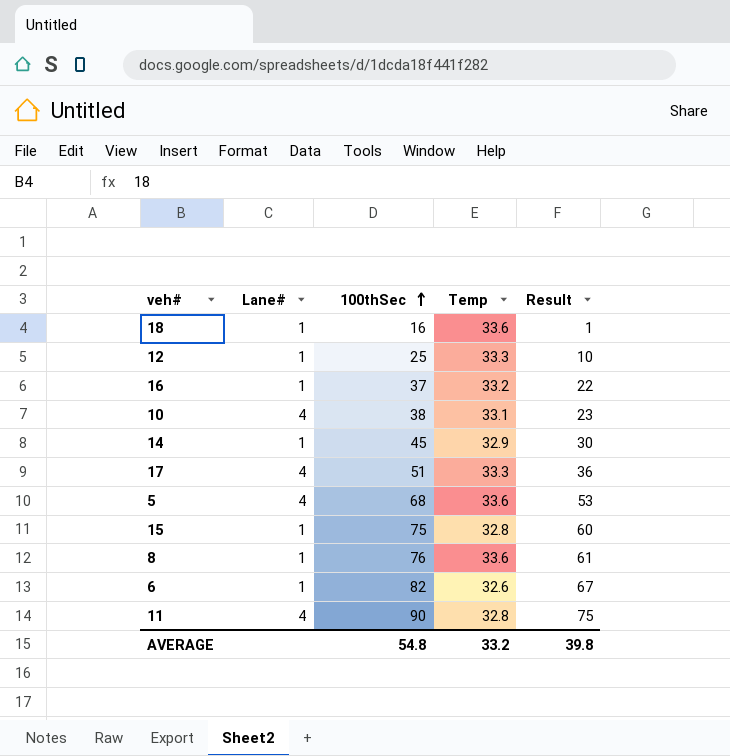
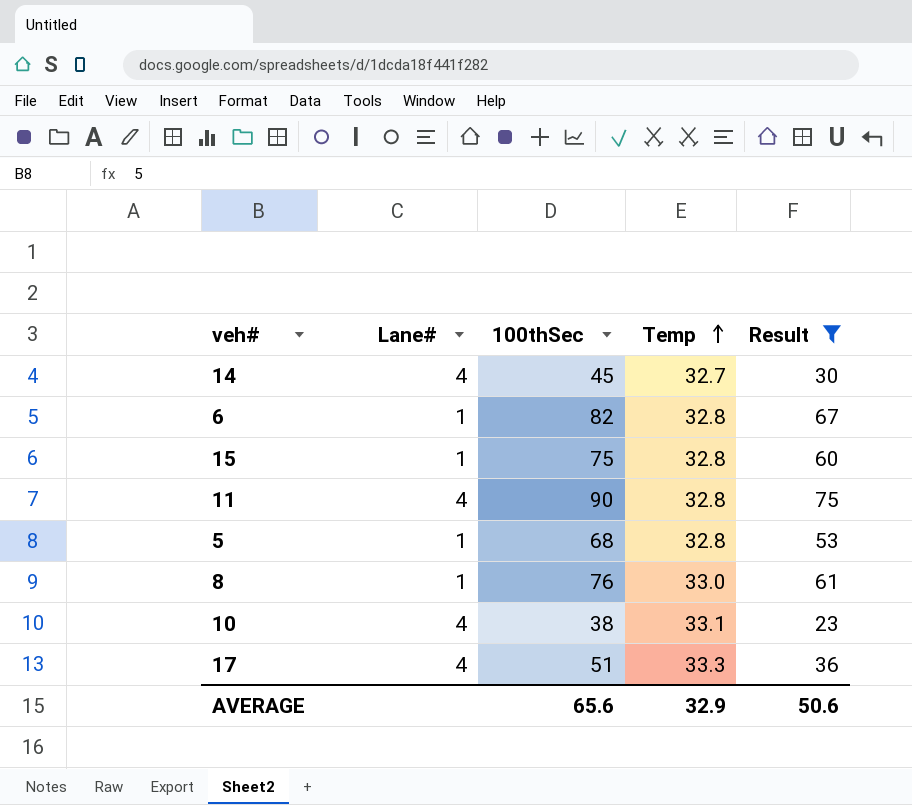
filter: none -> Result >= 23
row order: 100thSec ascending -> Temp ascending
14 | Lane#: 1 -> 4
14 | Temp: 32.9 -> 32.7
6 | Temp: 32.6 -> 32.8
5 | Lane#: 4 -> 1
5 | Temp: 33.6 -> 32.8
8 | Temp: 33.6 -> 33.0
AVERAGE | 100thSec: 54.8 -> 65.6
AVERAGE | Temp: 33.2 -> 32.9
AVERAGE | Result: 39.8 -> 50.6

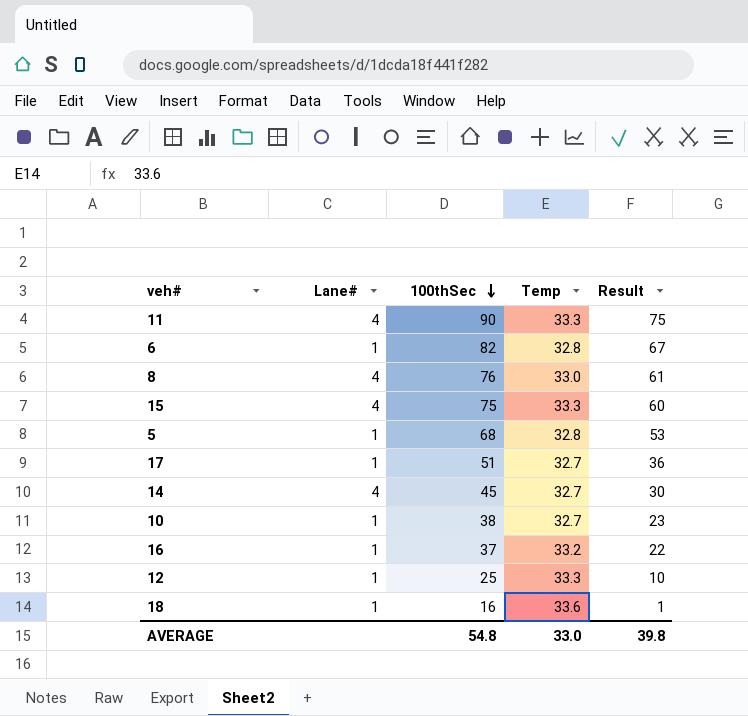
filter: Result >= 23 -> none
row order: Temp ascending -> 100thSec descending
11 | Temp: 32.8 -> 33.3
8 | Lane#: 1 -> 4
15 | Lane#: 1 -> 4
15 | Temp: 32.8 -> 33.3
17 | Lane#: 4 -> 1
17 | Temp: 33.3 -> 32.7
10 | Lane#: 4 -> 1
10 | Temp: 33.1 -> 32.7
AVERAGE | 100thSec: 65.6 -> 54.8
AVERAGE | Temp: 32.9 -> 33.0
AVERAGE | Result: 50.6 -> 39.8

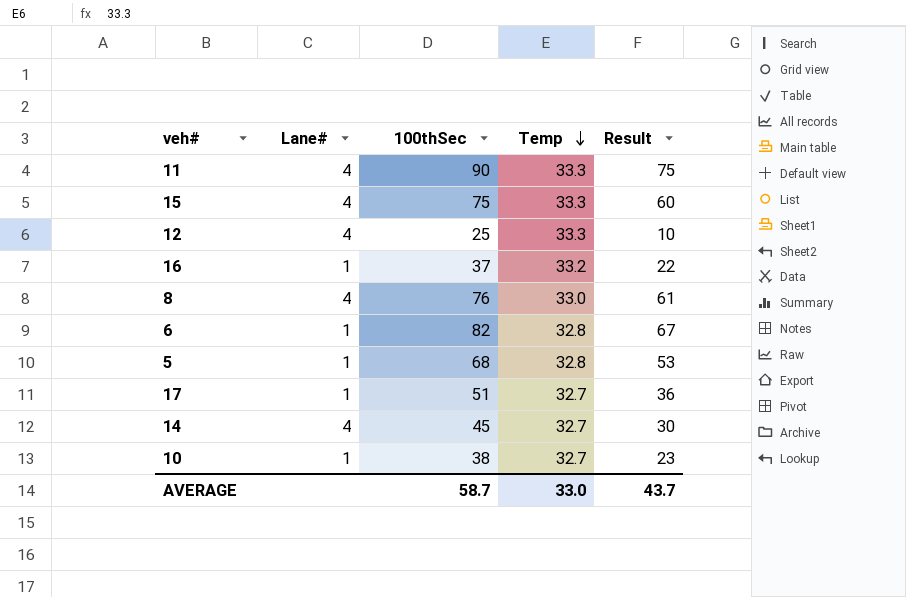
row order: 100thSec descending -> Temp descending
row 18: 1 | 16 | 33.6 | 1 -> none
12 | Lane#: 1 -> 4
AVERAGE | 100thSec: 54.8 -> 58.7
AVERAGE | Result: 39.8 -> 43.7

